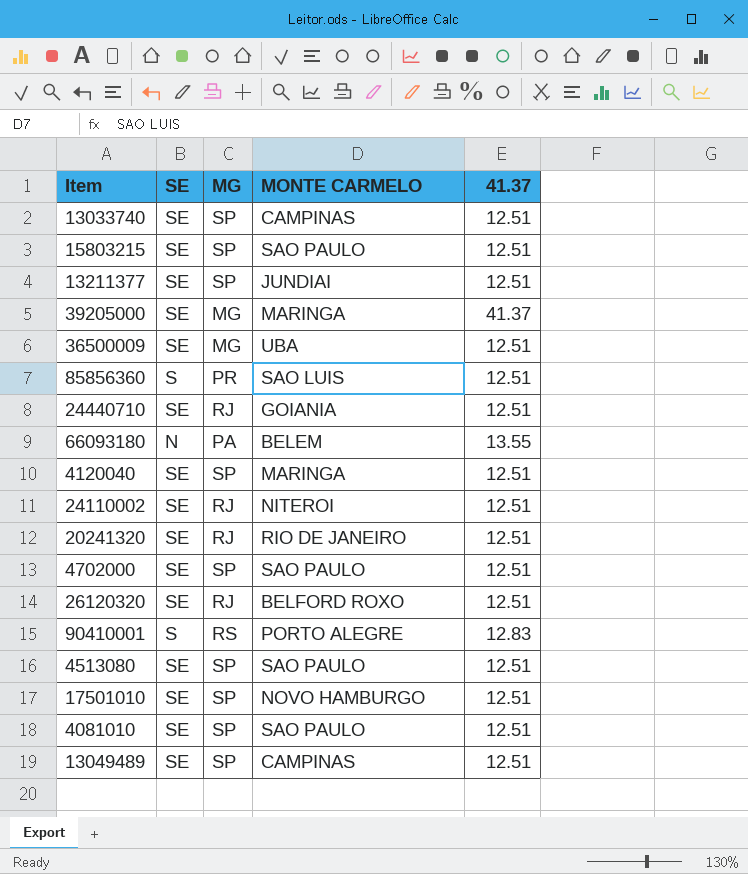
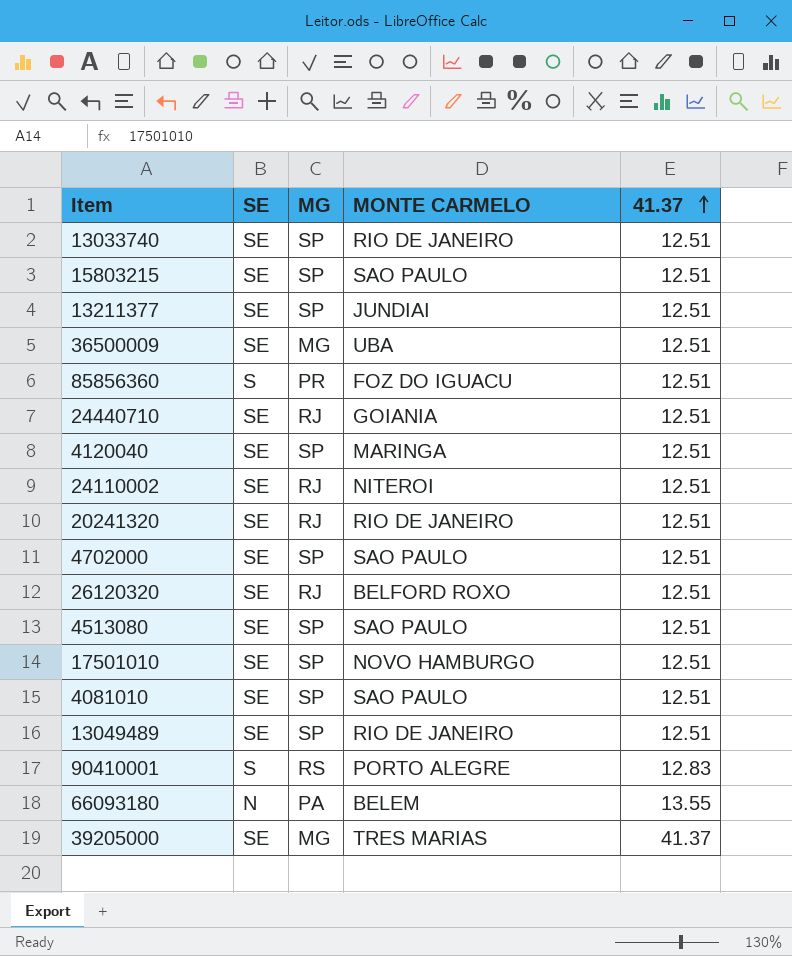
row order: none -> 41.37 ascending
13033740 | MONTE CARMELO: CAMPINAS -> RIO DE JANEIRO
85856360 | MONTE CARMELO: SAO LUIS -> FOZ DO IGUACU
13049489 | MONTE CARMELO: CAMPINAS -> RIO DE JANEIRO
39205000 | MONTE CARMELO: MARINGA -> TRES MARIAS

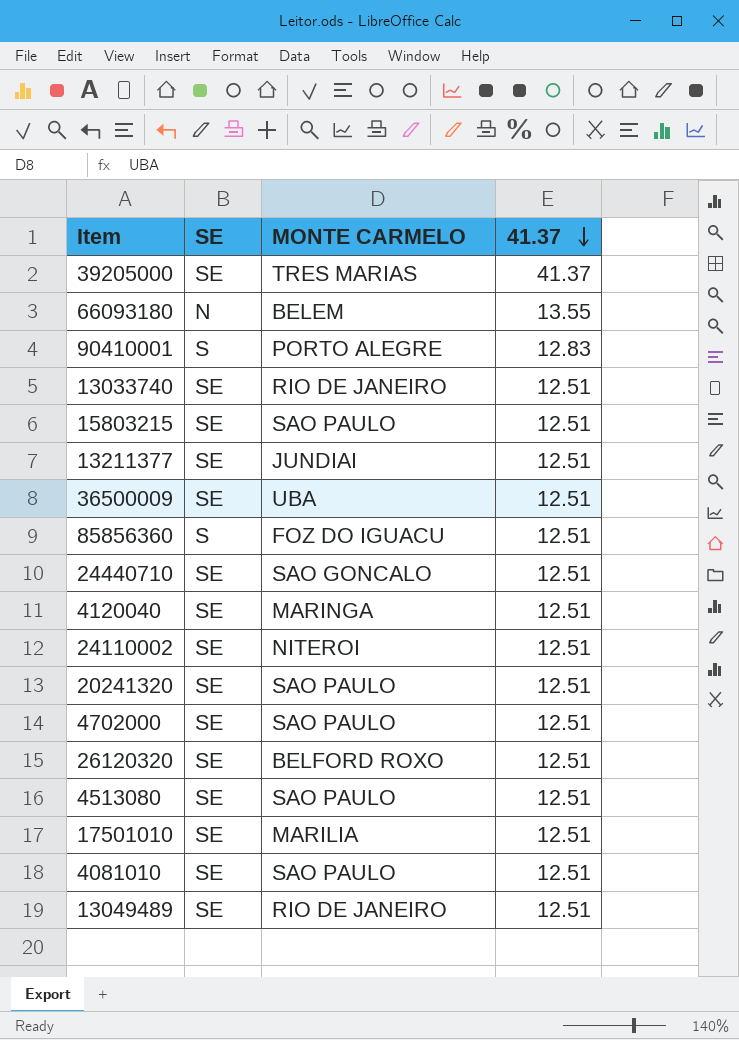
row order: 41.37 ascending -> 41.37 descending
column MG | position: 3 -> none
24440710 | MONTE CARMELO: GOIANIA -> SAO GONCALO
20241320 | MONTE CARMELO: RIO DE JANEIRO -> SAO PAULO
17501010 | MONTE CARMELO: NOVO HAMBURGO -> MARILIA

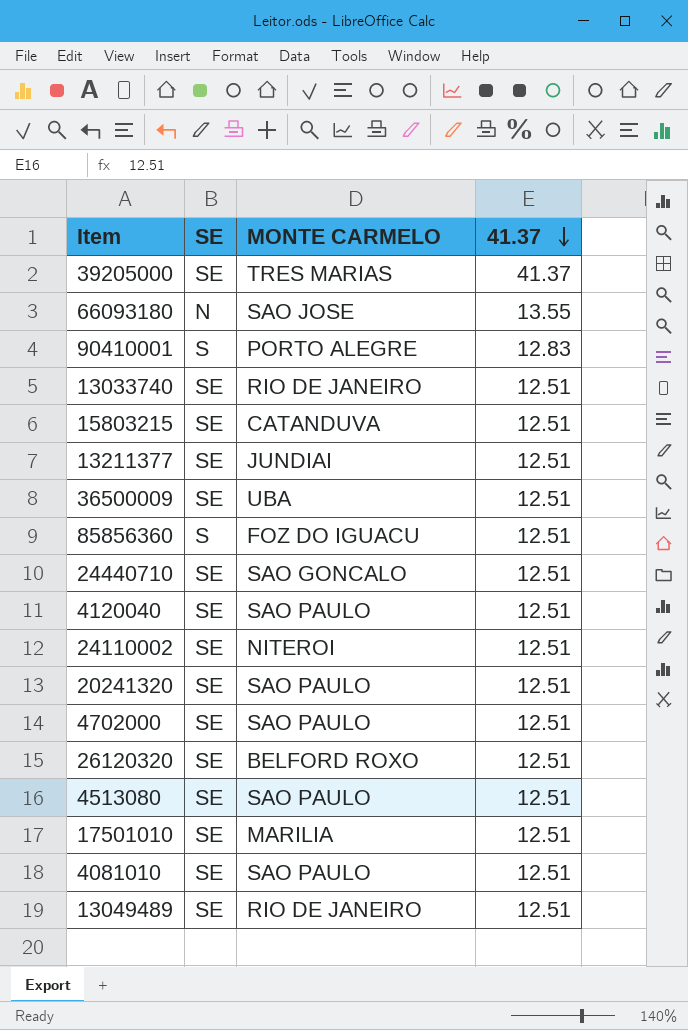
66093180 | MONTE CARMELO: BELEM -> SAO JOSE
15803215 | MONTE CARMELO: SAO PAULO -> CATANDUVA
4120040 | MONTE CARMELO: MARINGA -> SAO PAULO

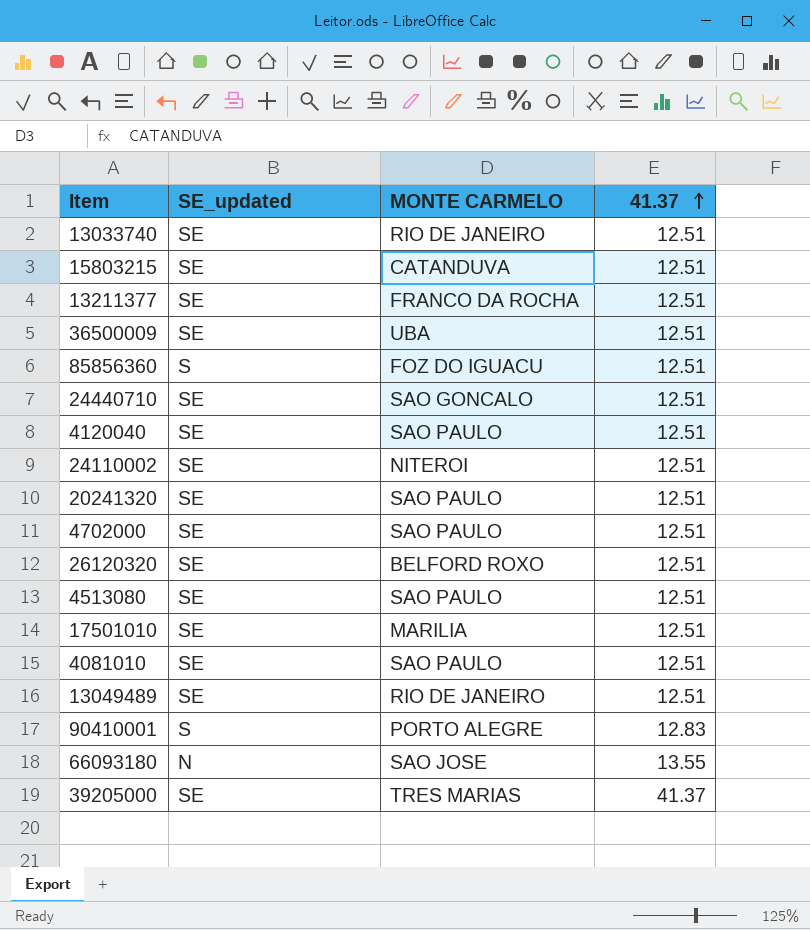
row order: 41.37 descending -> 41.37 ascending
column name: SE -> SE_updated
13211377 | MONTE CARMELO: JUNDIAI -> FRANCO DA ROCHA

